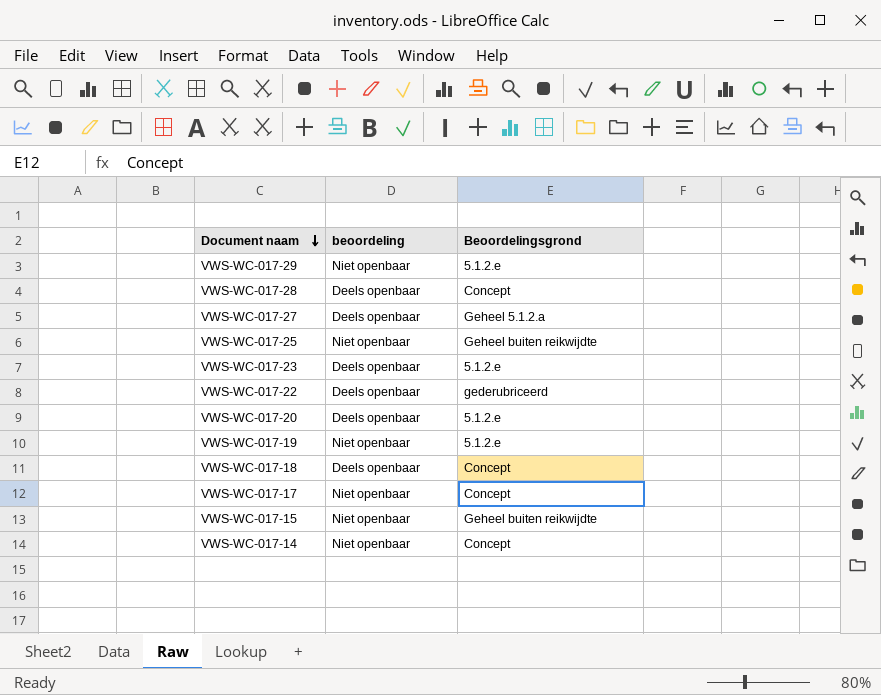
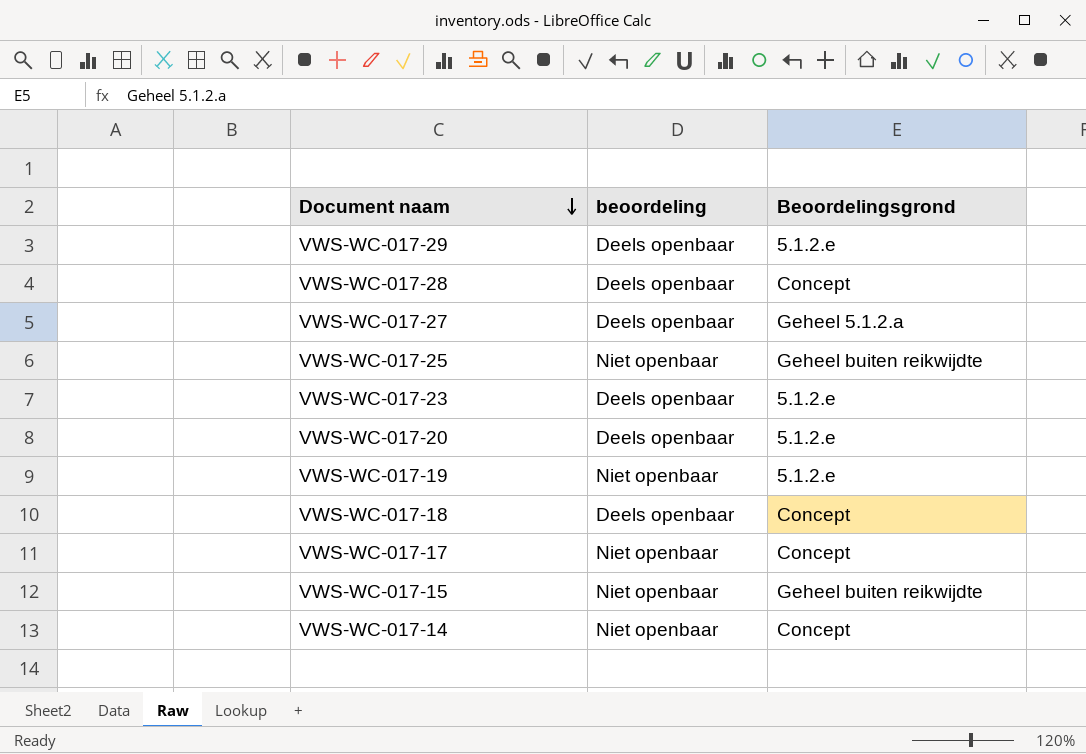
row VWS-WC-017-22: Deels openbaar | gederubriceerd -> none
VWS-WC-017-29 | beoordeling: Niet openbaar -> Deels openbaar

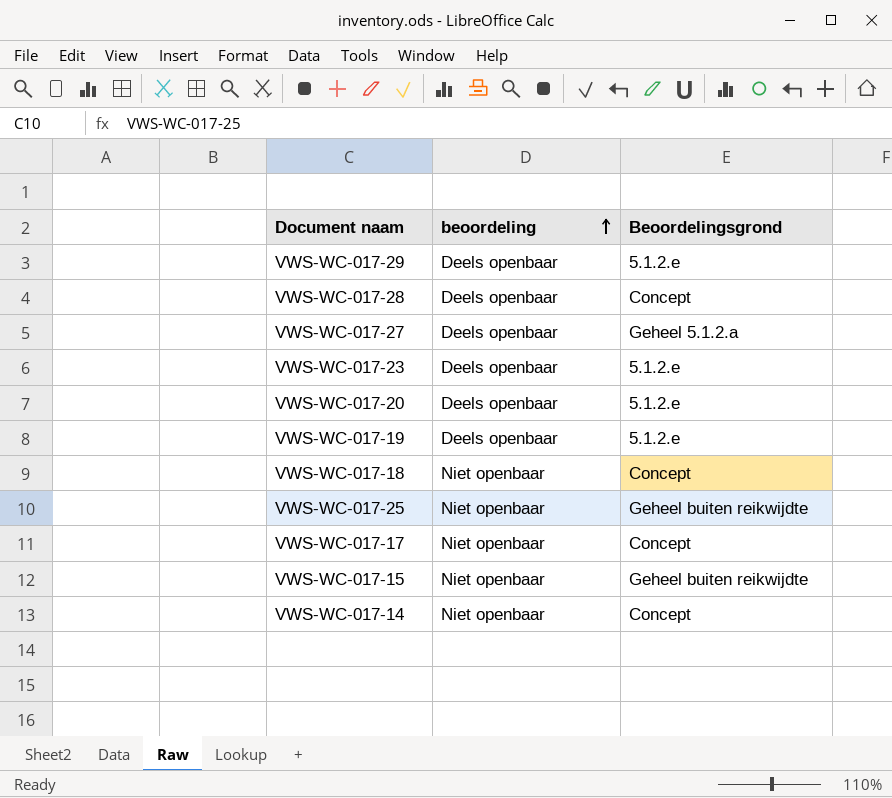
row order: Document naam descending -> beoordeling ascending
VWS-WC-017-19 | beoordeling: Niet openbaar -> Deels openbaar
VWS-WC-017-18 | beoordeling: Deels openbaar -> Niet openbaar

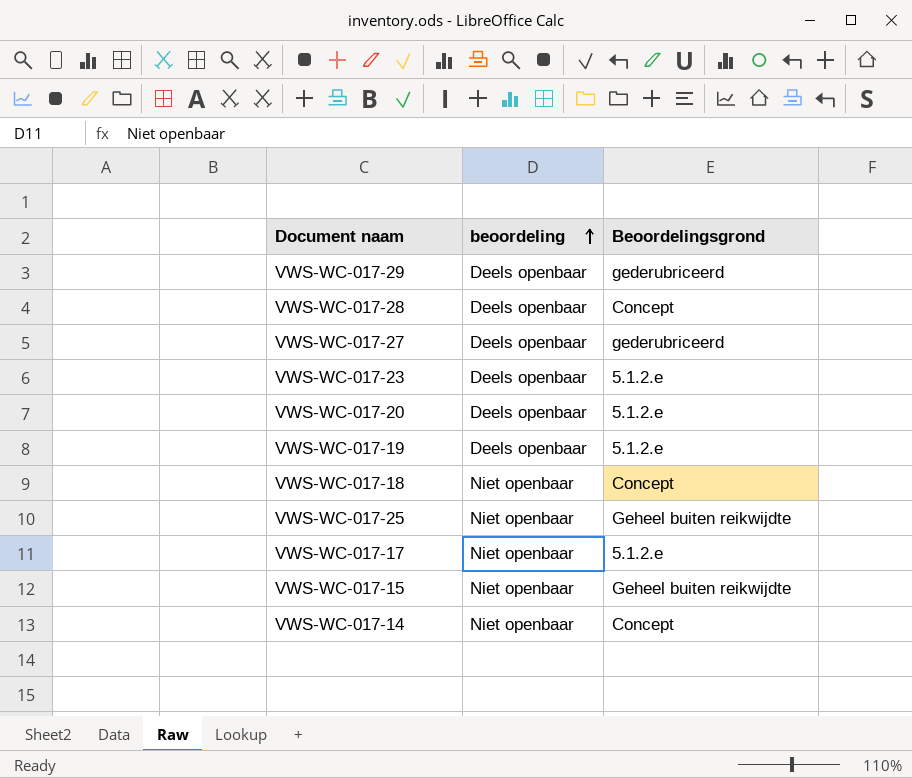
VWS-WC-017-29 | Beoordelingsgrond: 5.1.2.e -> gederubriceerd
VWS-WC-017-27 | Beoordelingsgrond: Geheel 5.1.2.a -> gederubriceerd
VWS-WC-017-17 | Beoordelingsgrond: Concept -> 5.1.2.e

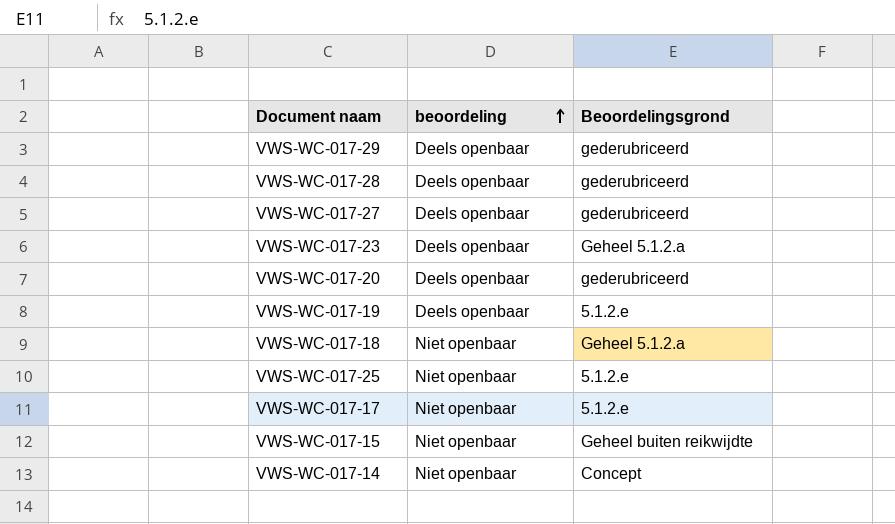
VWS-WC-017-28 | Beoordelingsgrond: Concept -> gederubriceerd
VWS-WC-017-23 | Beoordelingsgrond: 5.1.2.e -> Geheel 5.1.2.a
VWS-WC-017-20 | Beoordelingsgrond: 5.1.2.e -> gederubriceerd
VWS-WC-017-18 | Beoordelingsgrond: Concept -> Geheel 5.1.2.a
VWS-WC-017-25 | Beoordelingsgrond: Geheel buiten reikwijdte -> 5.1.2.e

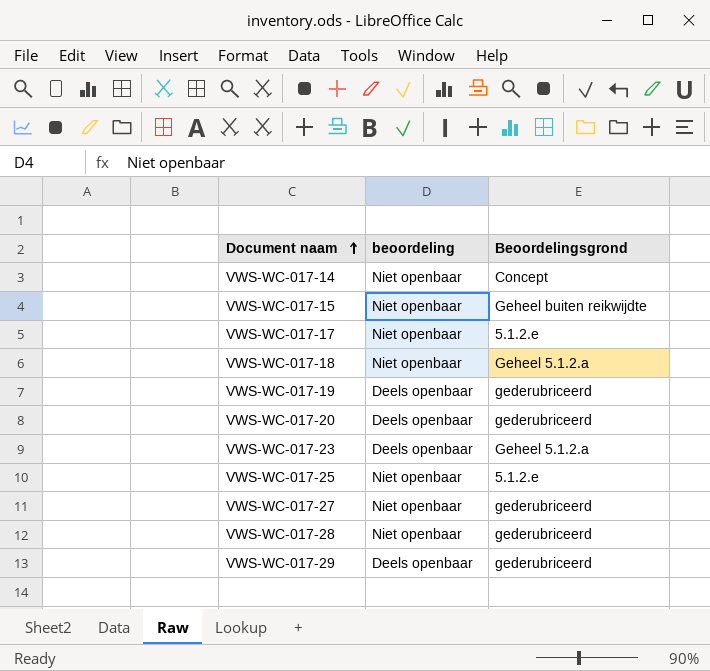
row order: beoordeling ascending -> Document naam ascending
VWS-WC-017-19 | Beoordelingsgrond: 5.1.2.e -> gederubriceerd
VWS-WC-017-27 | beoordeling: Deels openbaar -> Niet openbaar
VWS-WC-017-28 | beoordeling: Deels openbaar -> Niet openbaar

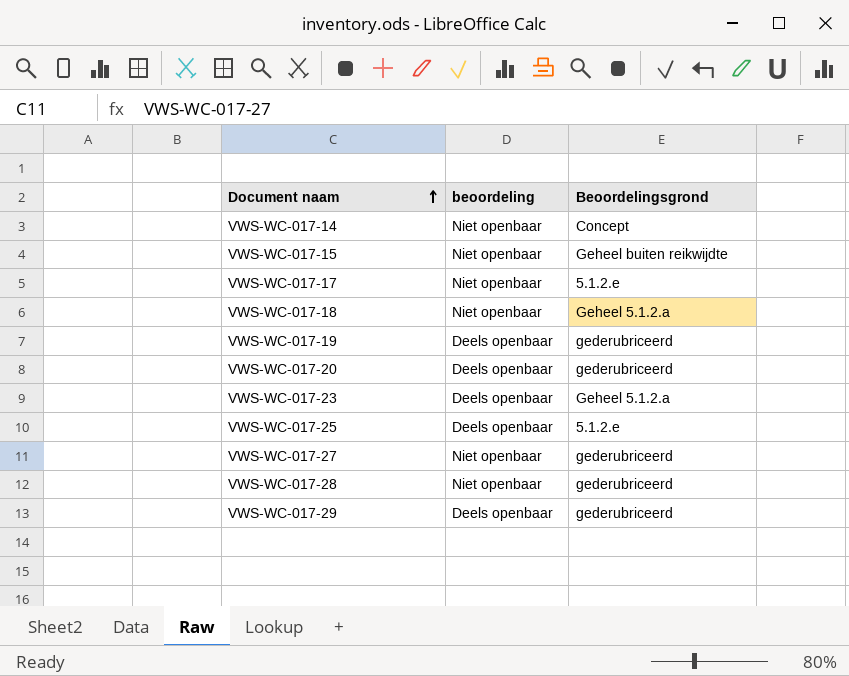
VWS-WC-017-25 | beoordeling: Niet openbaar -> Deels openbaar

